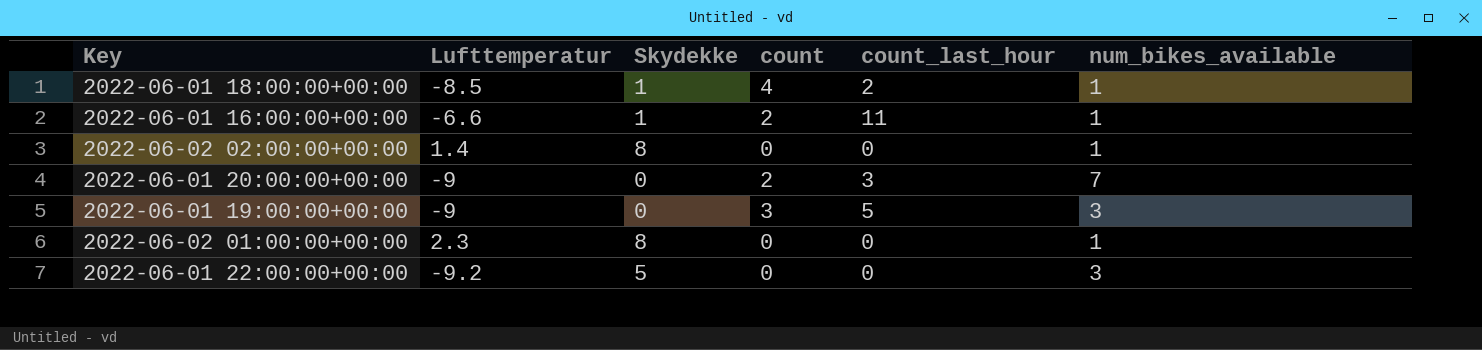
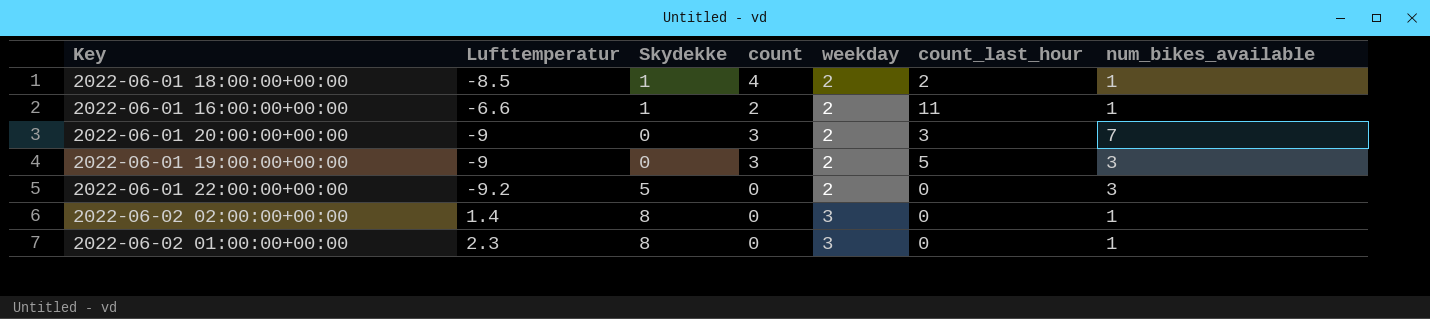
row order: none -> weekday ascending
column weekday | position: none -> 5
2022-06-01 20:00:00+00:00 | count: 2 -> 3

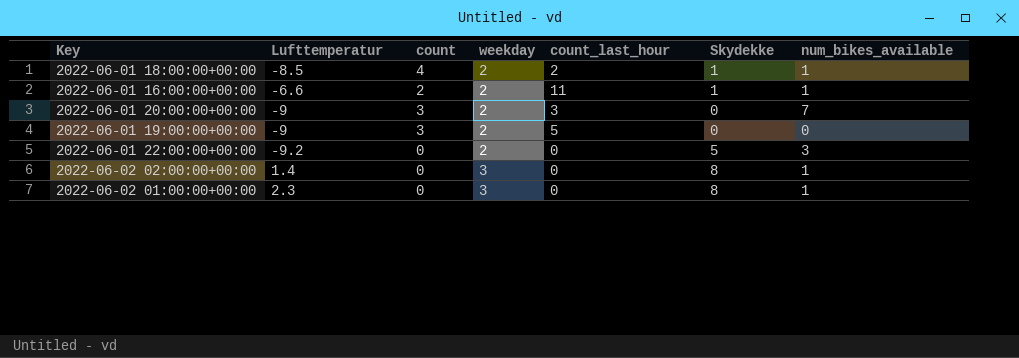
column Skydekke | position: 3 -> 6
2022-06-01 19:00:00+00:00 | num_bikes_available: 3 -> 0

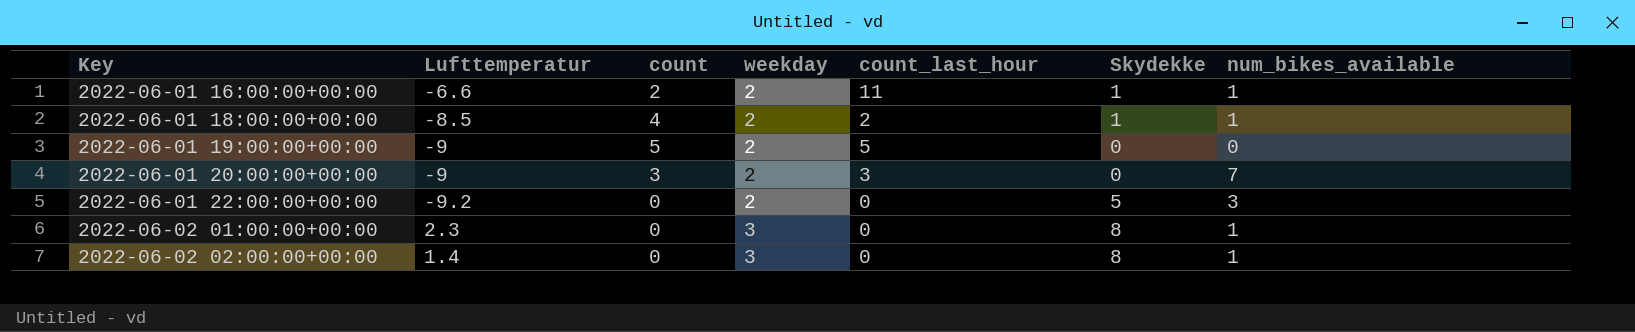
row order: weekday ascending -> Key ascending
2022-06-01 19:00:00+00:00 | count: 3 -> 5

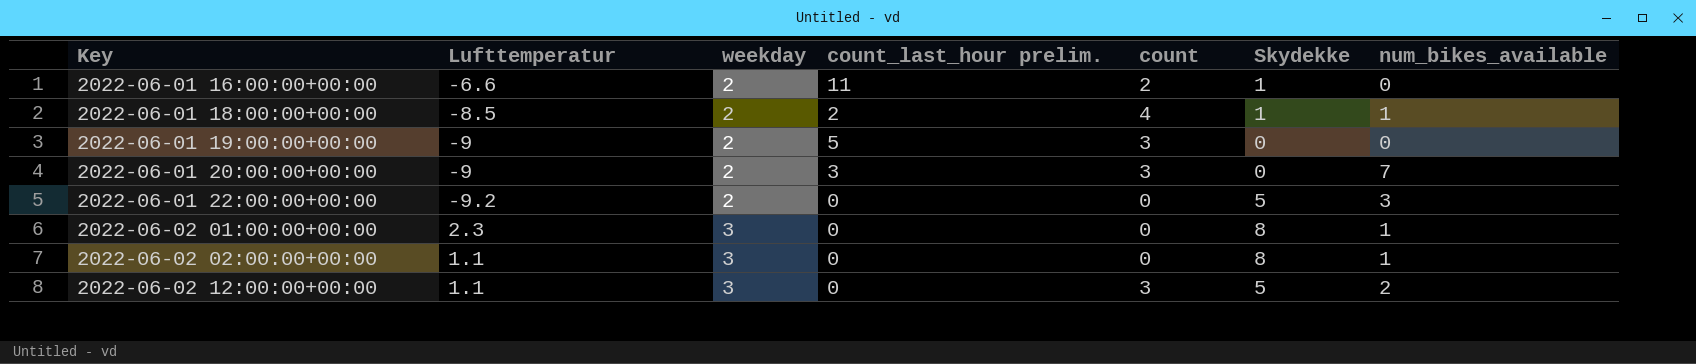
column name: count_last_hour -> count_last_hour prelim.
column count | position: 3 -> 5
2022-06-01 16:00:00+00:00 | num_bikes_available: 1 -> 0
2022-06-01 19:00:00+00:00 | count: 5 -> 3
2022-06-02 02:00:00+00:00 | Lufttemperatur: 1.4 -> 1.1
row 2022-06-02 12:00:00+00:00: none -> 1.1 | 3 | 0 | 3 | 5 | 2

